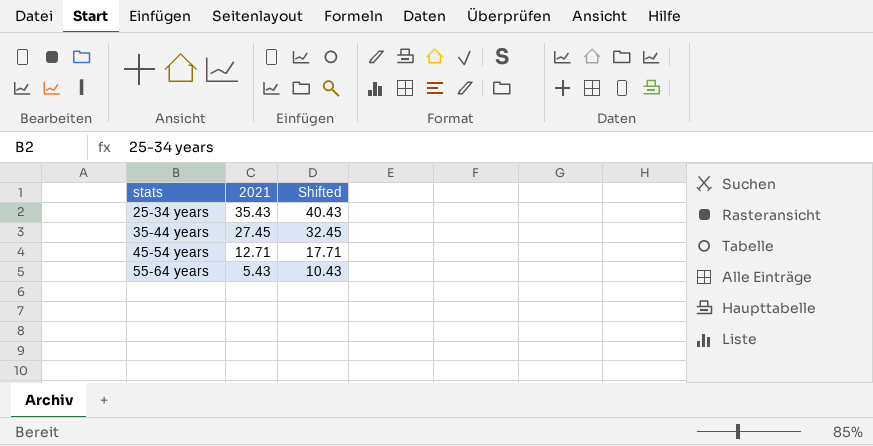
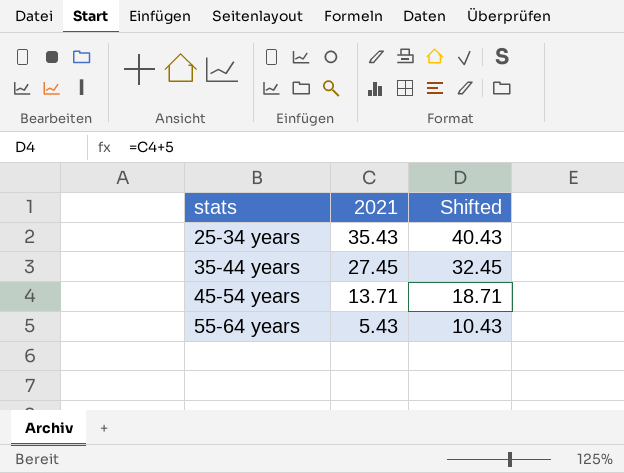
45-54 years | 2021: 12.71 -> 13.71
45-54 years | Shifted: 17.71 -> 18.71

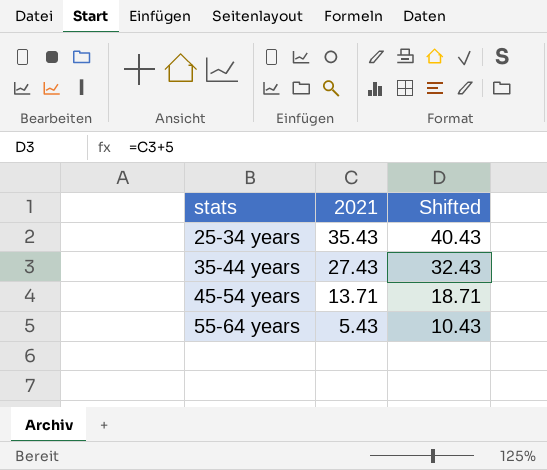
35-44 years | 2021: 27.45 -> 27.43
35-44 years | Shifted: 32.45 -> 32.43

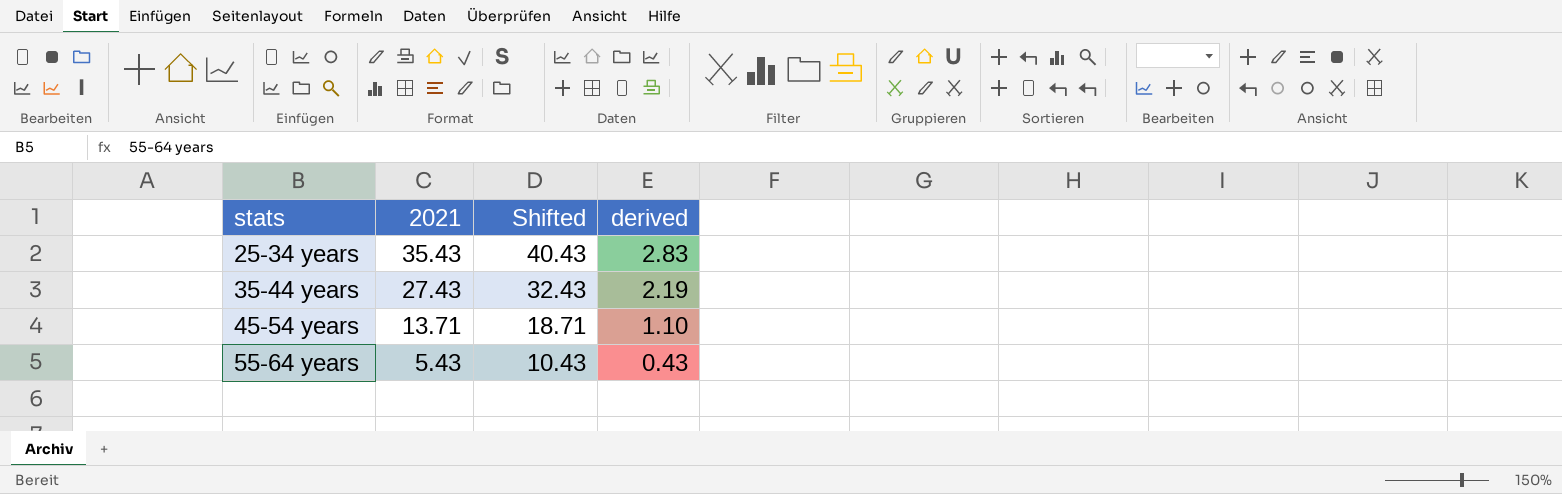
column derived | formula: none -> [2021] * 0.08

